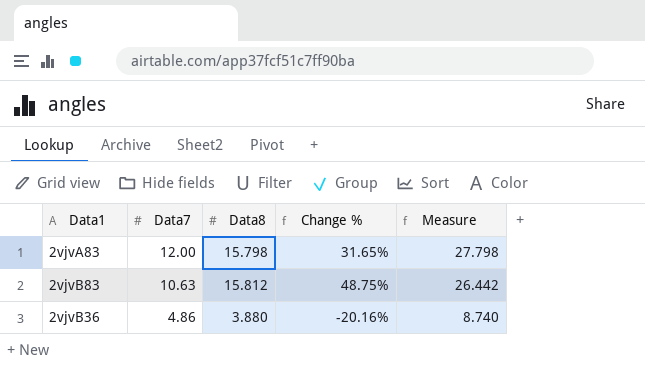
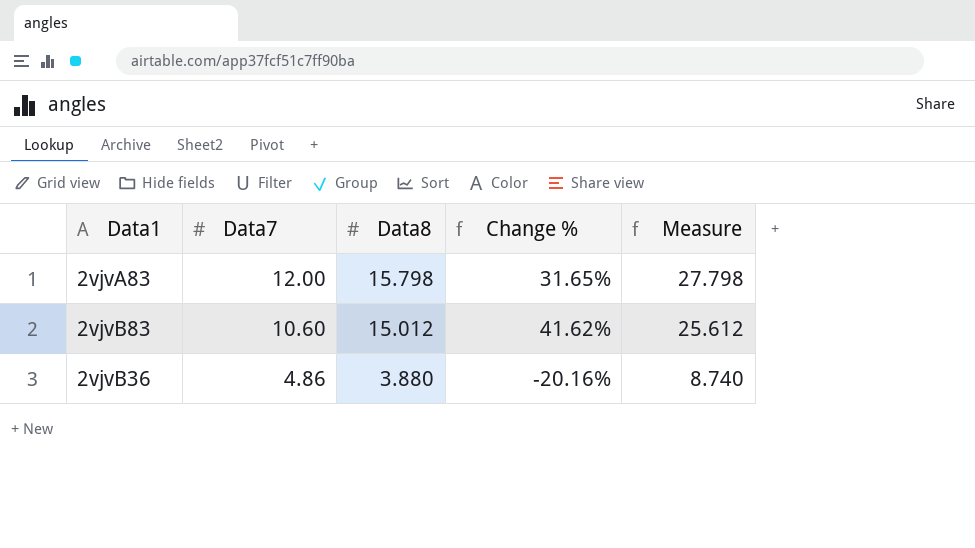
2vjvB83 | Data7: 10.63 -> 10.60
2vjvB83 | Data8: 15.812 -> 15.012
2vjvB83 | Change %: 48.75% -> 41.62%
2vjvB83 | Measure: 26.442 -> 25.612

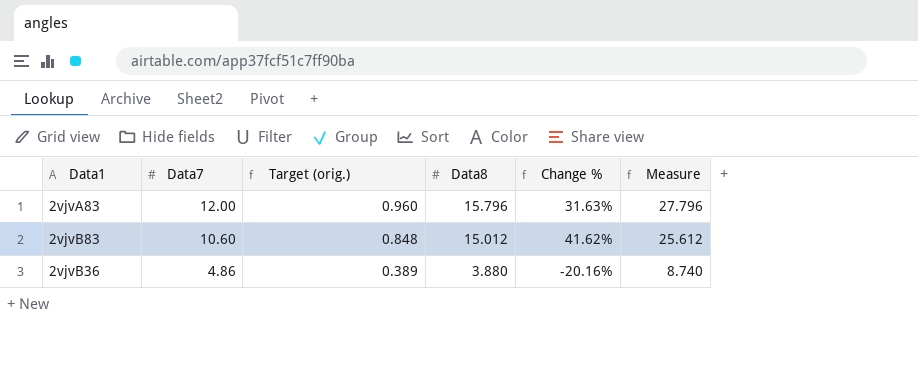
column Target (orig.) | formula: none -> [Data7] * 0.08
2vjvA83 | Data8: 15.798 -> 15.796
2vjvA83 | Change %: 31.65% -> 31.63%
2vjvA83 | Measure: 27.798 -> 27.796

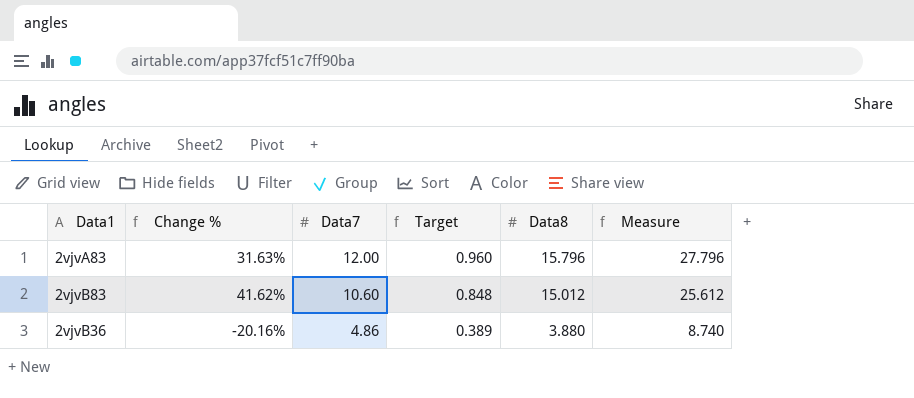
column Change % | position: 5 -> 2
column name: Target (orig.) -> Target

